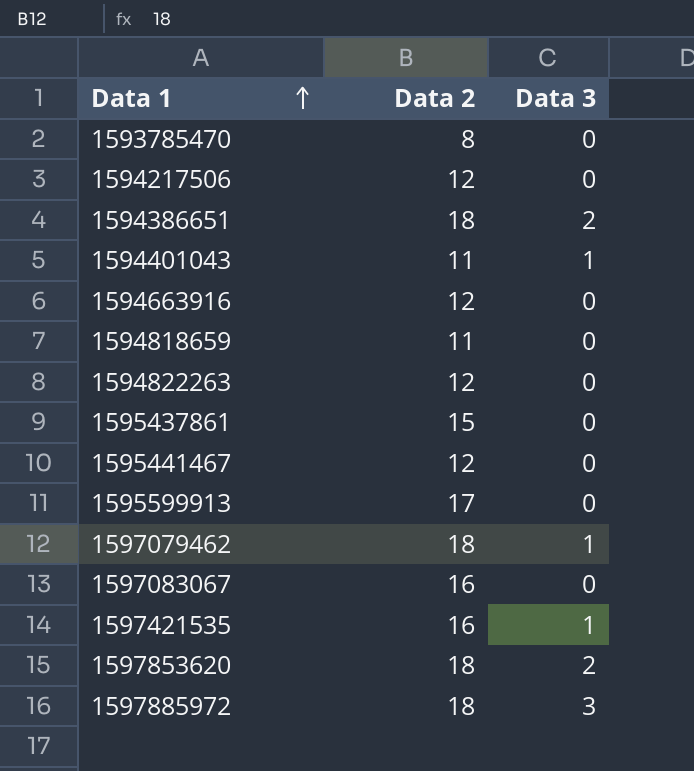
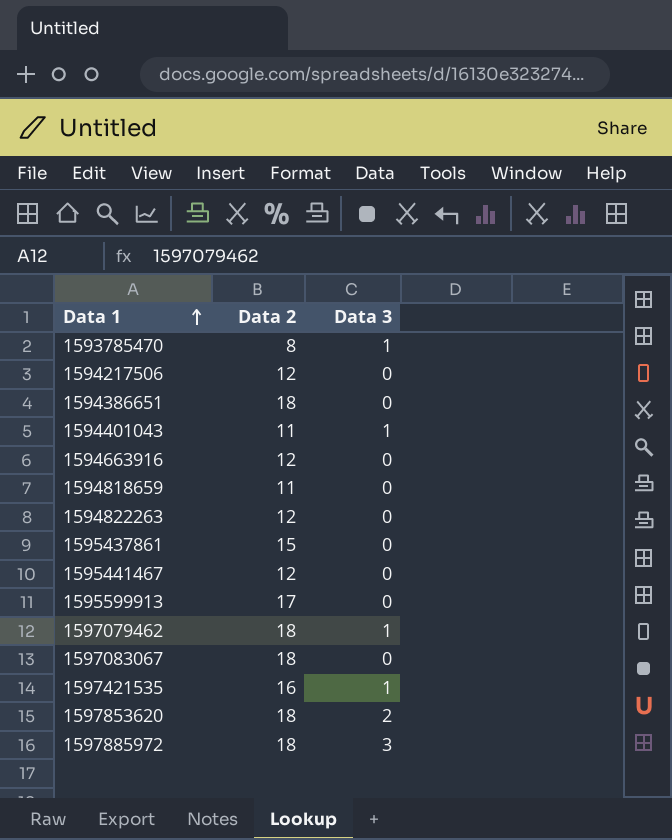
1593785470 | Data 3: 0 -> 1
1594386651 | Data 3: 2 -> 0
1597083067 | Data 2: 16 -> 18

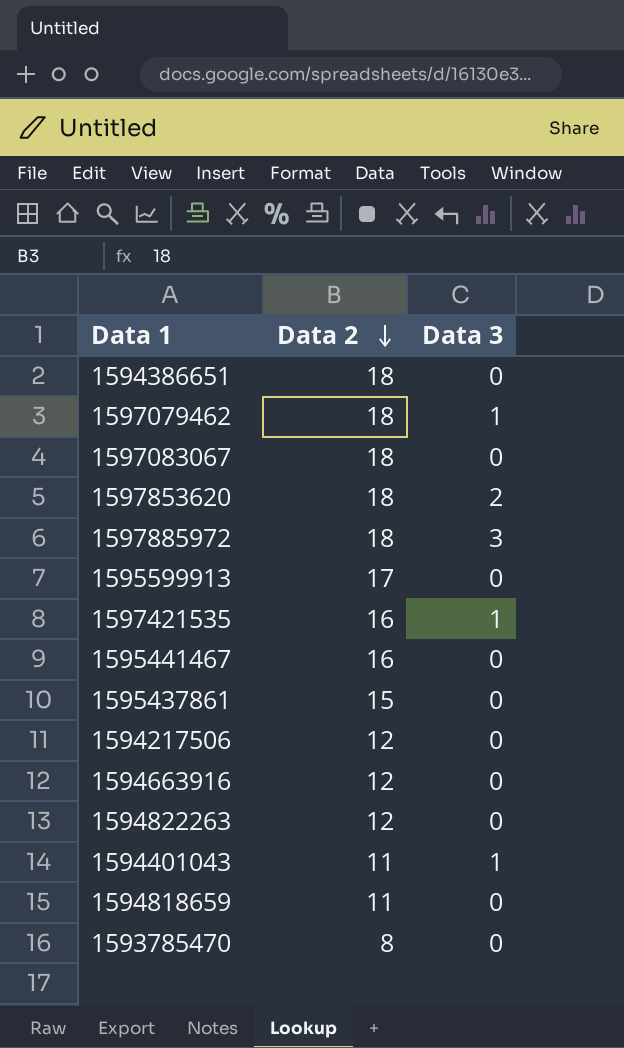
row order: Data 1 ascending -> Data 2 descending
1595441467 | Data 2: 12 -> 16
1593785470 | Data 3: 1 -> 0

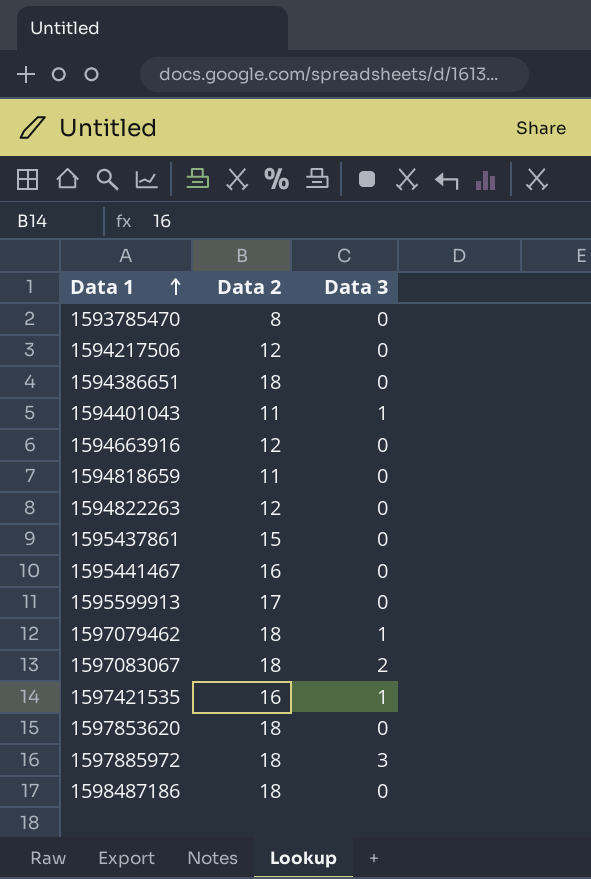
row order: Data 2 descending -> Data 1 ascending
1597083067 | Data 3: 0 -> 2
1597853620 | Data 3: 2 -> 0
row 1598487186: none -> 18 | 0

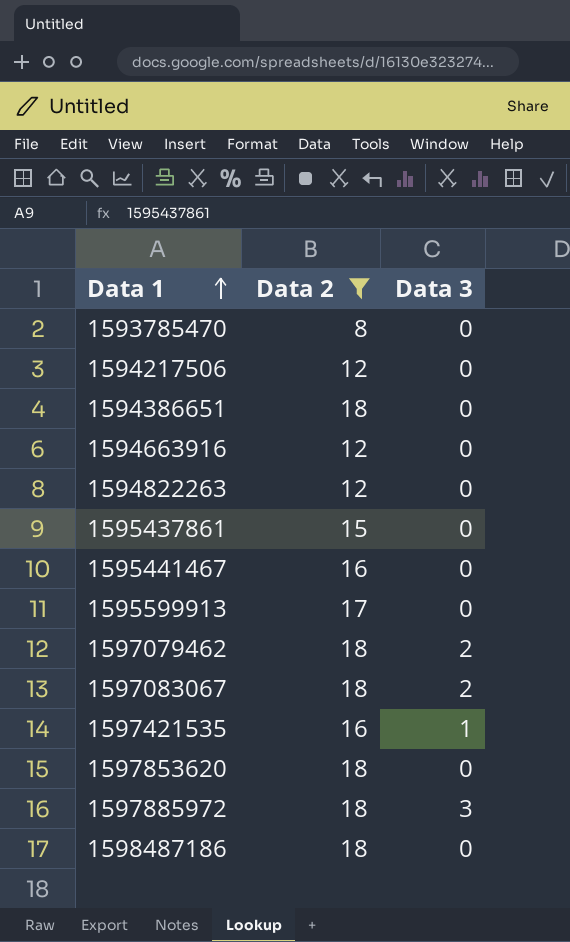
filter: none -> Data 2 != 11
1597079462 | Data 3: 1 -> 2

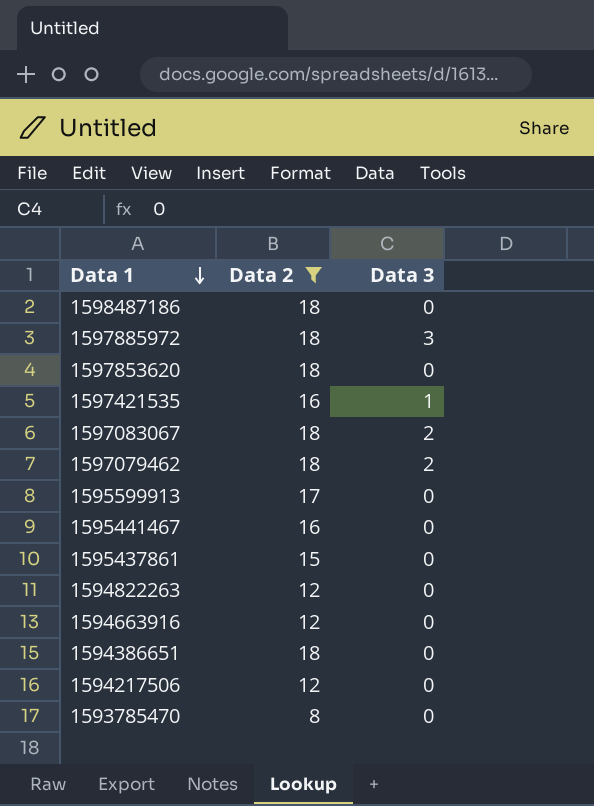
row order: Data 1 ascending -> Data 1 descending

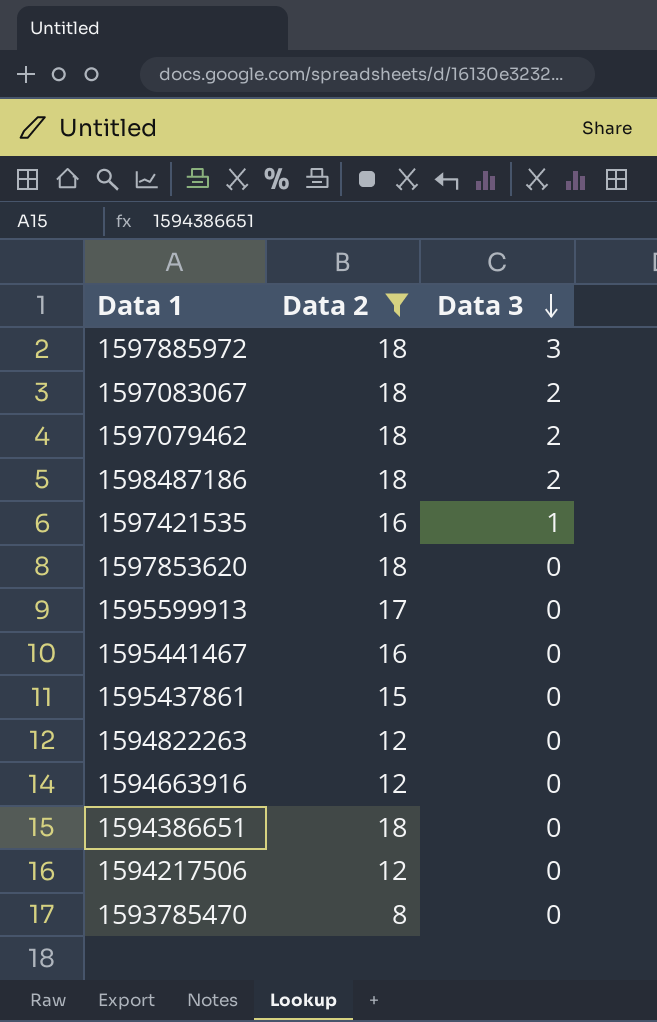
row order: Data 1 descending -> Data 3 descending
1598487186 | Data 3: 0 -> 2

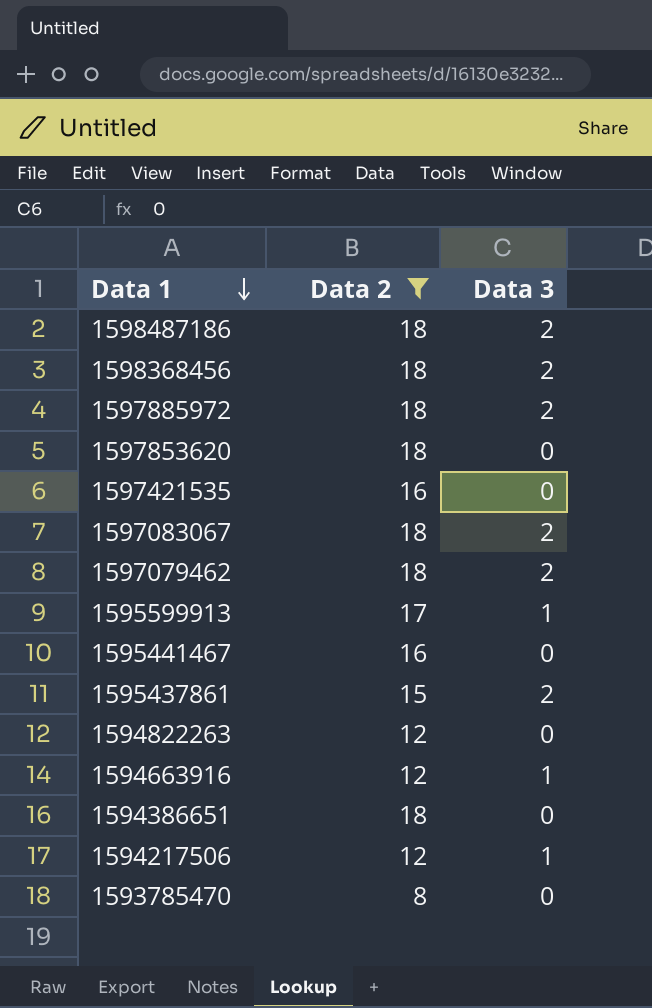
row order: Data 3 descending -> Data 1 descending
row 1598368456: none -> 18 | 2
1597885972 | Data 3: 3 -> 2
1597421535 | Data 3: 1 -> 0
1595599913 | Data 3: 0 -> 1
1595437861 | Data 3: 0 -> 2
1594663916 | Data 3: 0 -> 1
1594217506 | Data 3: 0 -> 1

